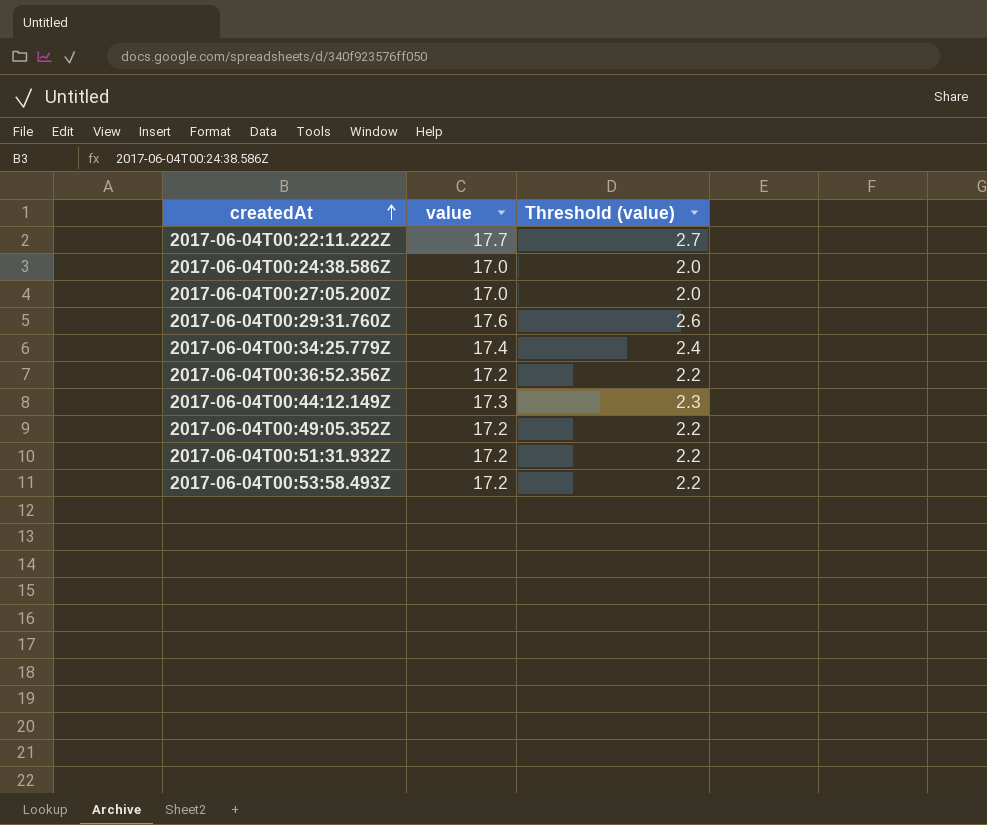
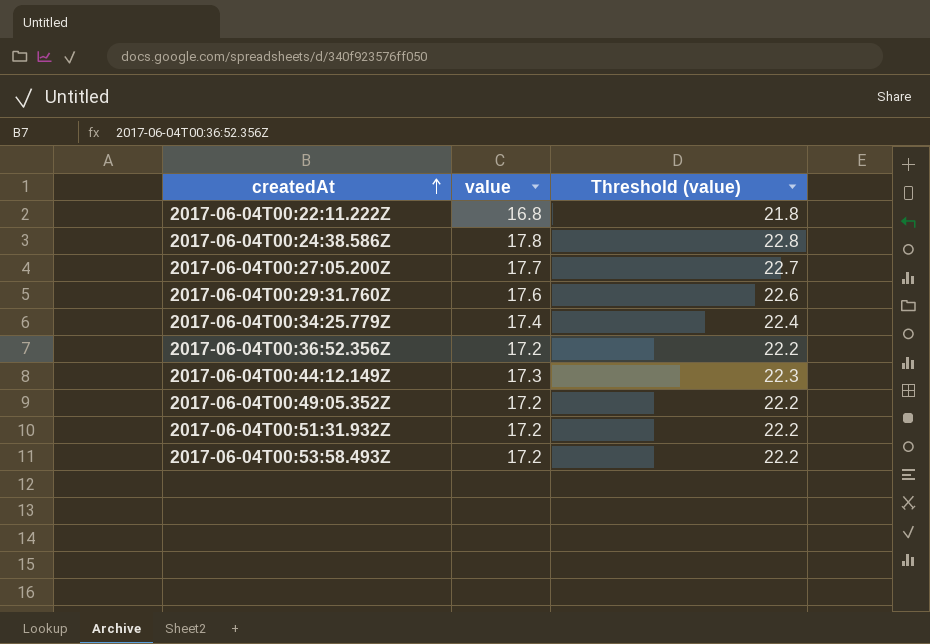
column Threshold (value) | formula: [value] - 15 -> [value] + 5
2017-06-04T00:22:11.222Z | value: 17.7 -> 16.8
2017-06-04T00:24:38.586Z | value: 17.0 -> 17.8
2017-06-04T00:27:05.200Z | value: 17.0 -> 17.7

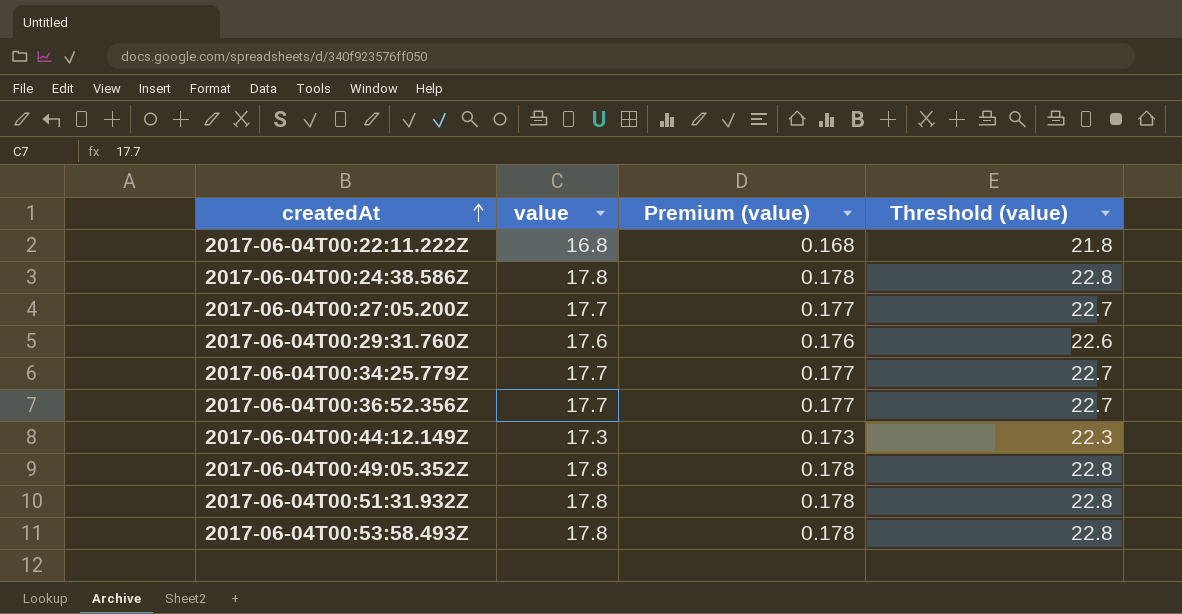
column Premium (value) | formula: none -> [value] * 0.01
2017-06-04T00:34:25.779Z | value: 17.4 -> 17.7
2017-06-04T00:34:25.779Z | Threshold (value): 22.4 -> 22.7
2017-06-04T00:36:52.356Z | value: 17.2 -> 17.7
2017-06-04T00:36:52.356Z | Threshold (value): 22.2 -> 22.7
2017-06-04T00:49:05.352Z | value: 17.2 -> 17.8
2017-06-04T00:49:05.352Z | Threshold (value): 22.2 -> 22.8
2017-06-04T00:51:31.932Z | value: 17.2 -> 17.8
2017-06-04T00:51:31.932Z | Threshold (value): 22.2 -> 22.8
2017-06-04T00:53:58.493Z | value: 17.2 -> 17.8
2017-06-04T00:53:58.493Z | Threshold (value): 22.2 -> 22.8

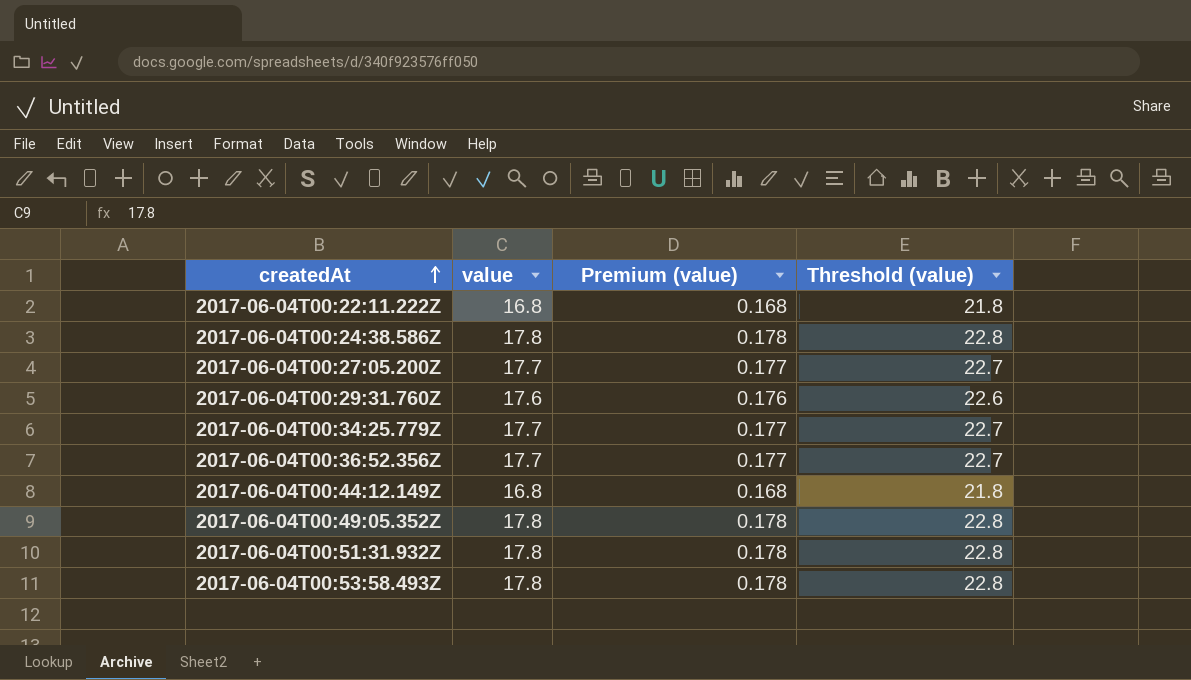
2017-06-04T00:44:12.149Z | value: 17.3 -> 16.8
2017-06-04T00:44:12.149Z | Premium (value): 0.173 -> 0.168
2017-06-04T00:44:12.149Z | Threshold (value): 22.3 -> 21.8

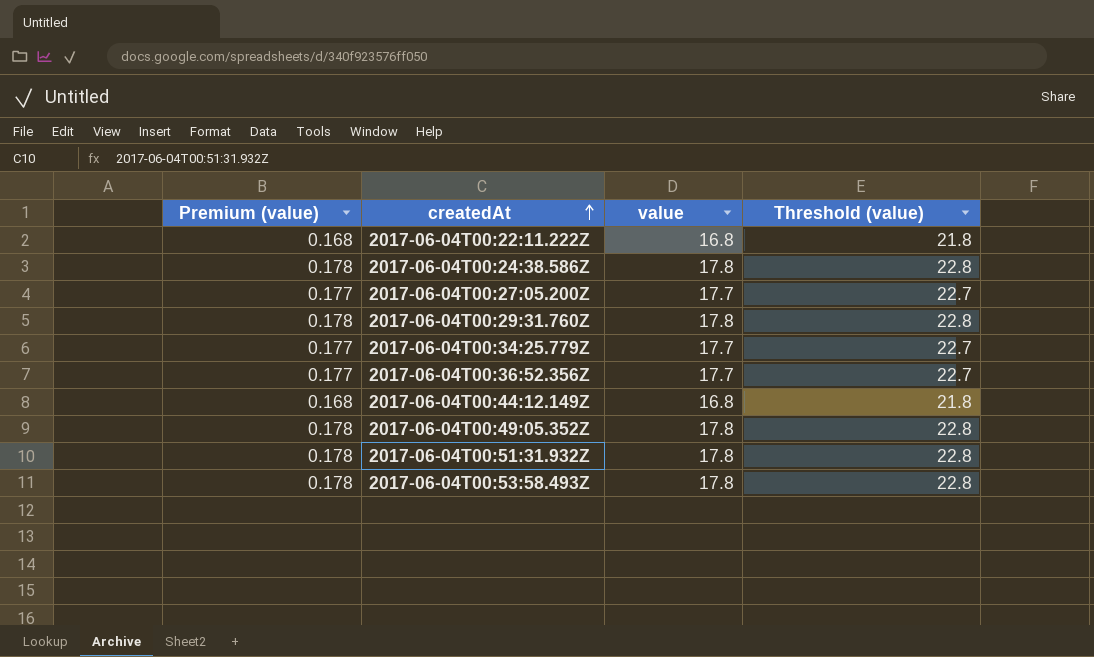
column Premium (value) | position: 3 -> 1
2017-06-04T00:29:31.760Z | Premium (value): 0.176 -> 0.178
2017-06-04T00:29:31.760Z | value: 17.6 -> 17.8
2017-06-04T00:29:31.760Z | Threshold (value): 22.6 -> 22.8

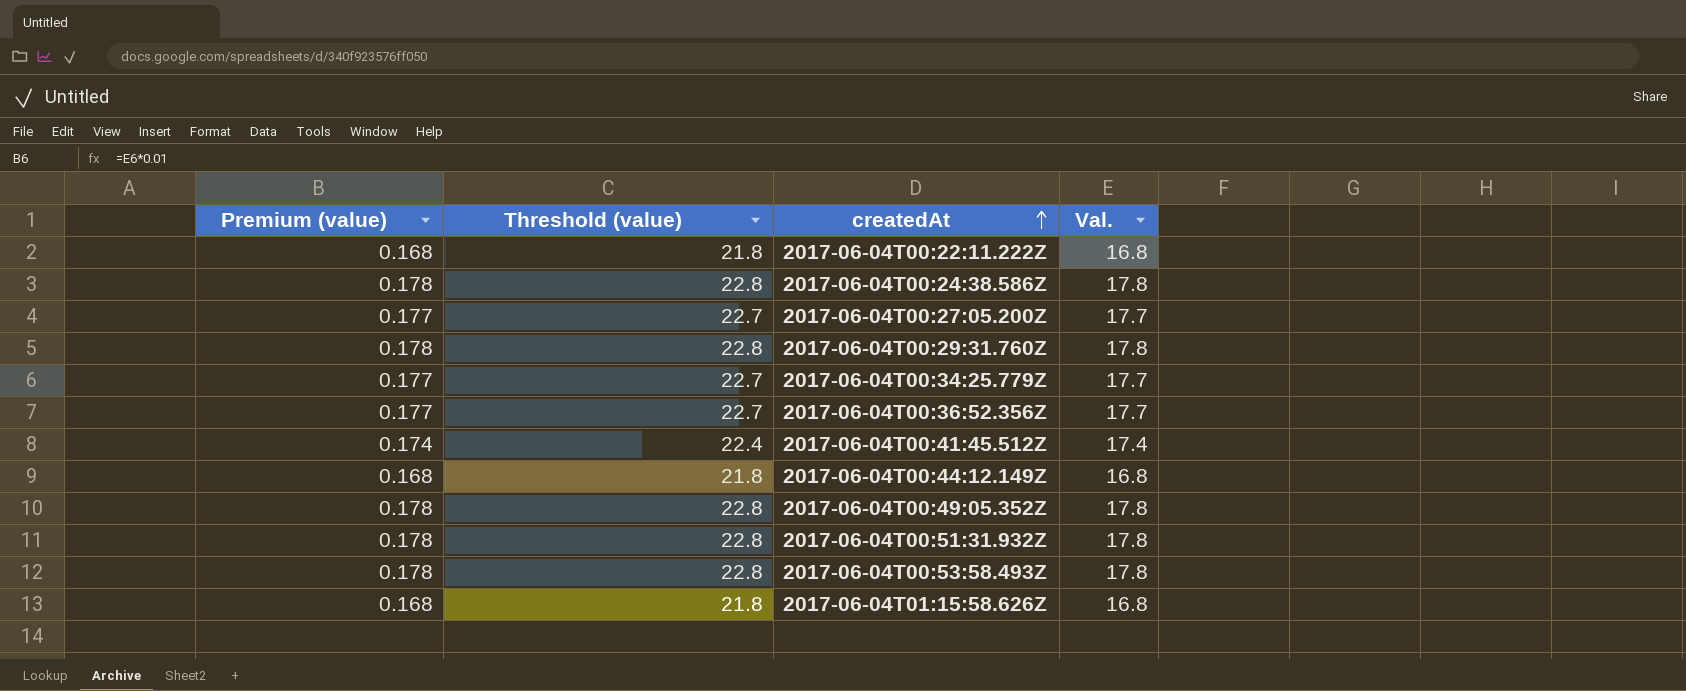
column Threshold (value) | position: 4 -> 2
column name: value -> Val.
row 2017-06-04T00:41:45.512Z: none -> 0.174 | 22.4 | 17.4
row 2017-06-04T01:15:58.626Z: none -> 0.168 | 21.8 | 16.8

